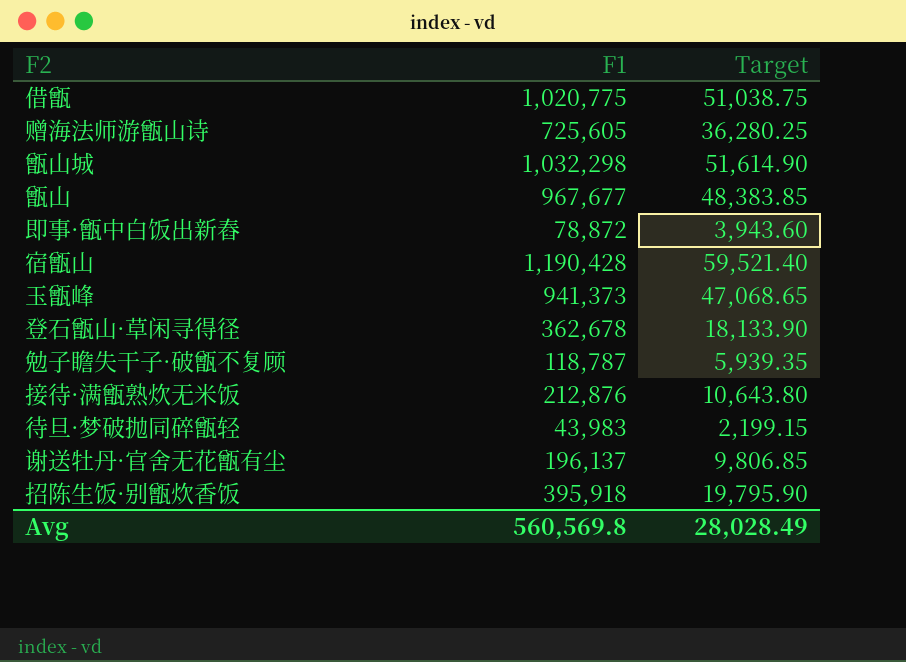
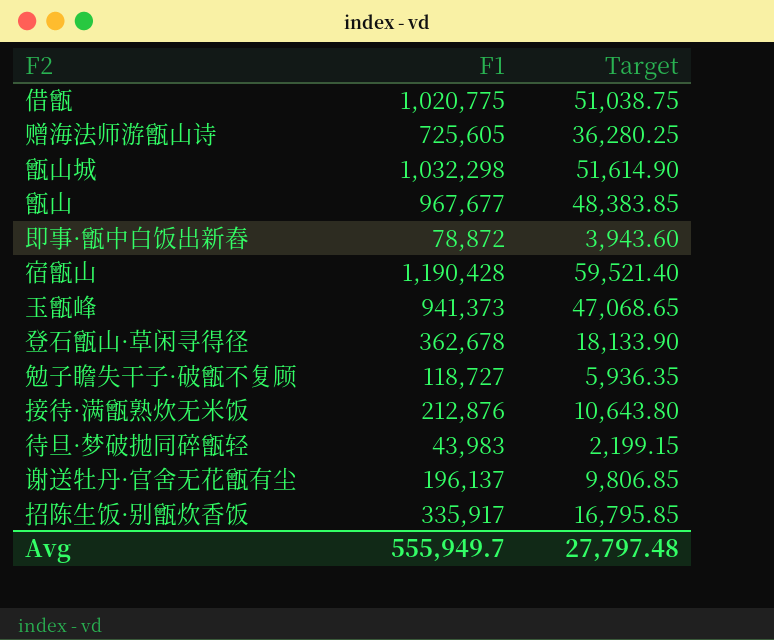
勉子瞻失干子·破甑不复顾 | F1: 118,787 -> 118,727
勉子瞻失干子·破甑不复顾 | Target: 5,939.35 -> 5,936.35
招陈生饭·别甑炊香饭 | F1: 395,918 -> 335,917
招陈生饭·别甑炊香饭 | Target: 19,795.90 -> 16,795.85
Avg | F1: 560,569.8 -> 555,949.7
Avg | Target: 28,028.49 -> 27,797.48

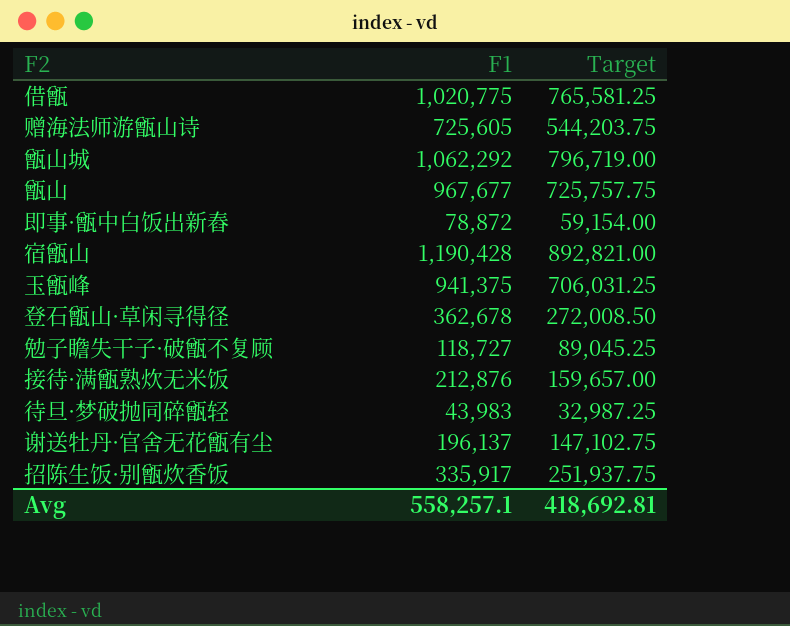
column Target | formula: [F1] * 0.05 -> [F1] * 0.75
甑山城 | F1: 1,032,298 -> 1,062,292
玉甑峰 | F1: 941,373 -> 941,375
Avg | F1: 555,949.7 -> 558,257.1
Avg | Target: 27,797.48 -> 418,692.81

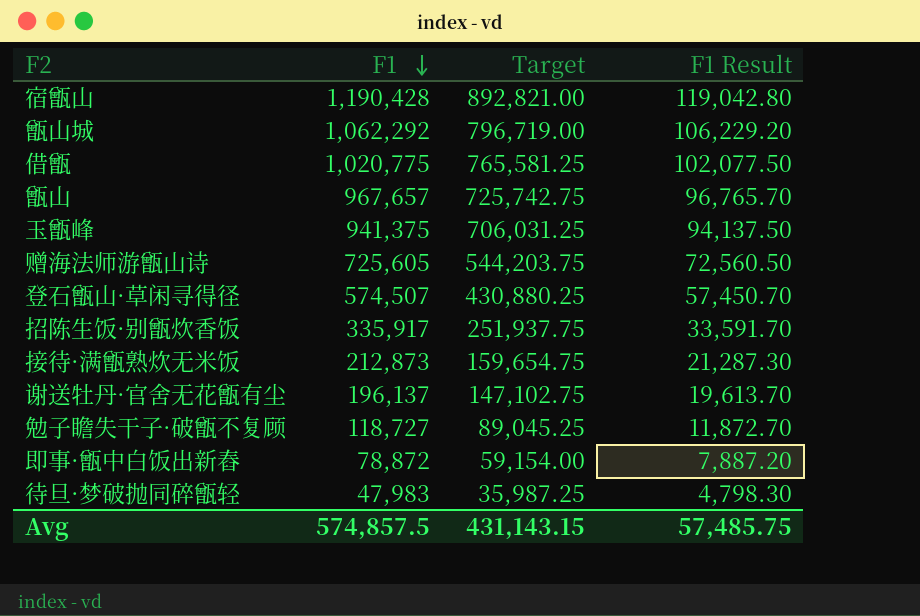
row order: none -> F1 descending
column F1 Result | formula: none -> [F1] * 0.1
甑山 | F1: 967,677 -> 967,657
甑山 | Target: 725,757.75 -> 725,742.75
登石甑山·草闲寻得径 | F1: 362,678 -> 574,507
登石甑山·草闲寻得径 | Target: 272,008.50 -> 430,880.25
接待·满甑熟炊无米饭 | F1: 212,876 -> 212,873
接待·满甑熟炊无米饭 | Target: 159,657.00 -> 159,654.75
待旦·梦破抛同碎甑轻 | F1: 43,983 -> 47,983
待旦·梦破抛同碎甑轻 | Target: 32,987.25 -> 35,987.25
Avg | F1: 558,257.1 -> 574,857.5
Avg | Target: 418,692.81 -> 431,143.15

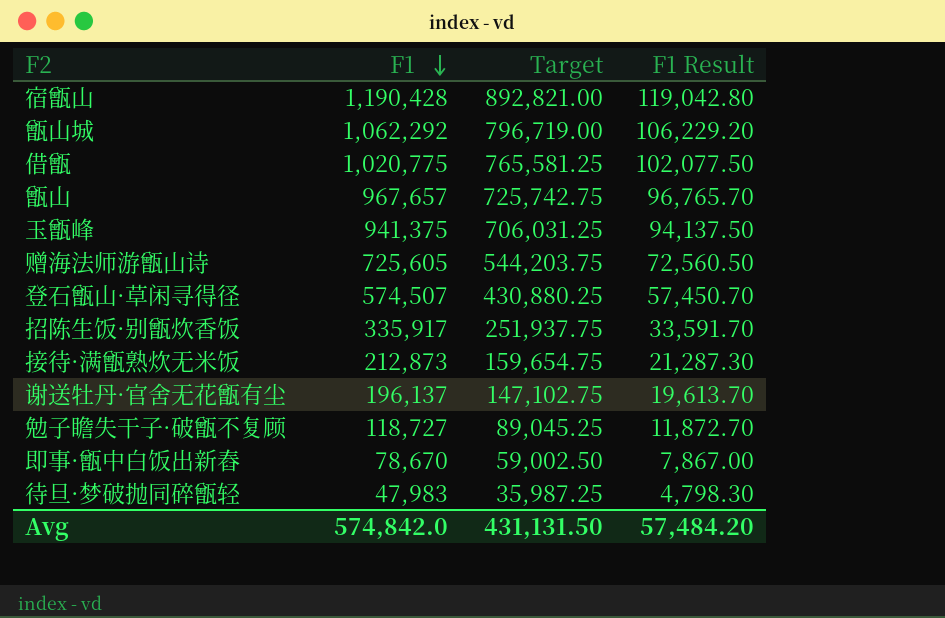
即事·甑中白饭出新舂 | F1: 78,872 -> 78,670
即事·甑中白饭出新舂 | Target: 59,154.00 -> 59,002.50
即事·甑中白饭出新舂 | F1 Result: 7,887.20 -> 7,867.00
Avg | F1: 574,857.5 -> 574,842.0
Avg | Target: 431,143.15 -> 431,131.50
Avg | F1 Result: 57,485.75 -> 57,484.20

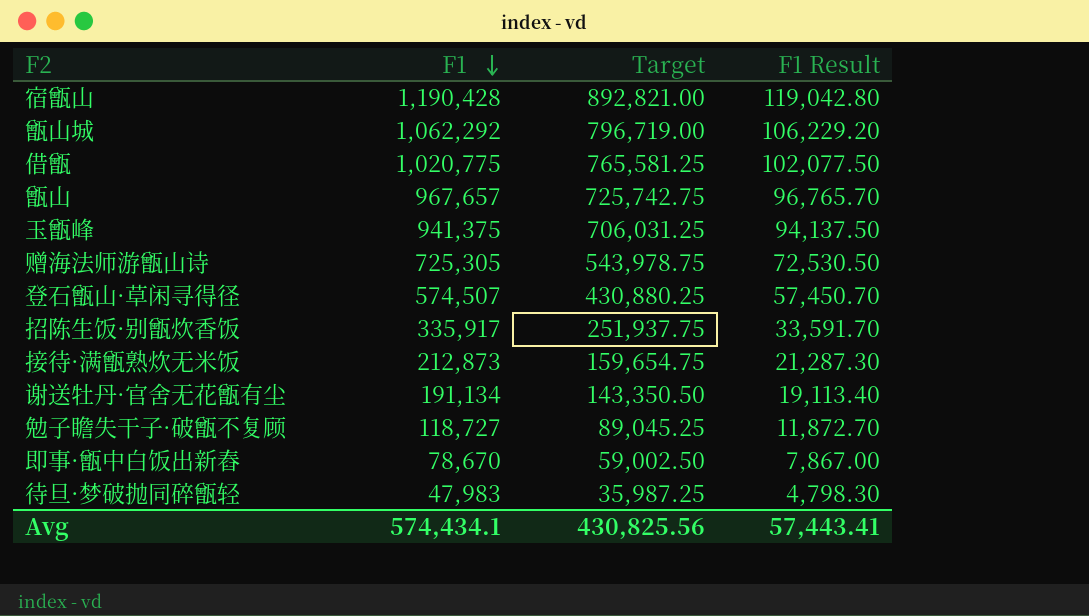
赠海法师游甑山诗 | F1: 725,605 -> 725,305
赠海法师游甑山诗 | Target: 544,203.75 -> 543,978.75
赠海法师游甑山诗 | F1 Result: 72,560.50 -> 72,530.50
谢送牡丹·官舍无花甑有尘 | F1: 196,137 -> 191,134
谢送牡丹·官舍无花甑有尘 | Target: 147,102.75 -> 143,350.50
谢送牡丹·官舍无花甑有尘 | F1 Result: 19,613.70 -> 19,113.40
Avg | F1: 574,842.0 -> 574,434.1
Avg | Target: 431,131.50 -> 430,825.56
Avg | F1 Result: 57,484.20 -> 57,443.41

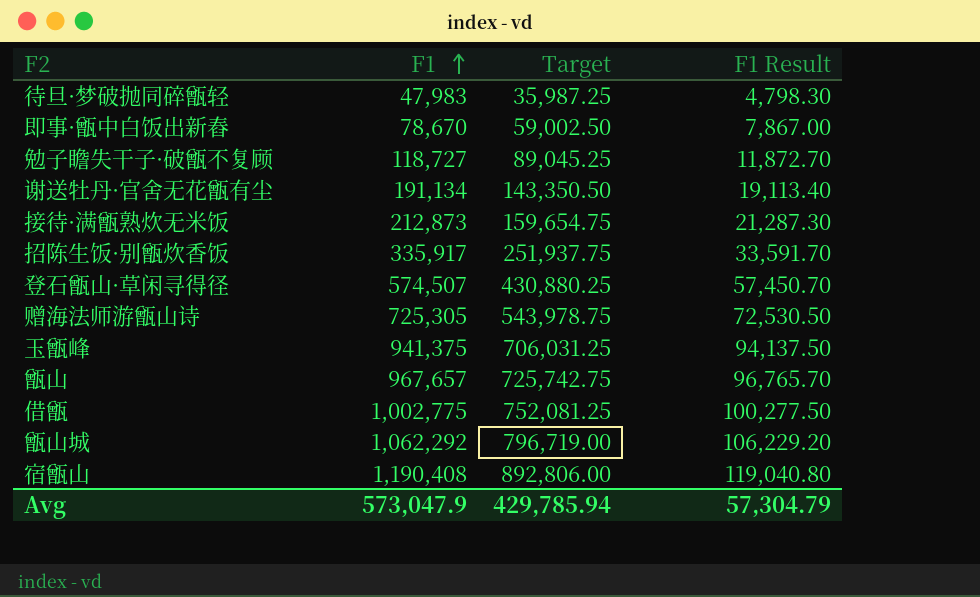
row order: F1 descending -> F1 ascending
借甑 | F1: 1,020,775 -> 1,002,775
借甑 | Target: 765,581.25 -> 752,081.25
借甑 | F1 Result: 102,077.50 -> 100,277.50
宿甑山 | F1: 1,190,428 -> 1,190,408
宿甑山 | Target: 892,821.00 -> 892,806.00
宿甑山 | F1 Result: 119,042.80 -> 119,040.80
Avg | F1: 574,434.1 -> 573,047.9
Avg | Target: 430,825.56 -> 429,785.94
Avg | F1 Result: 57,443.41 -> 57,304.79

